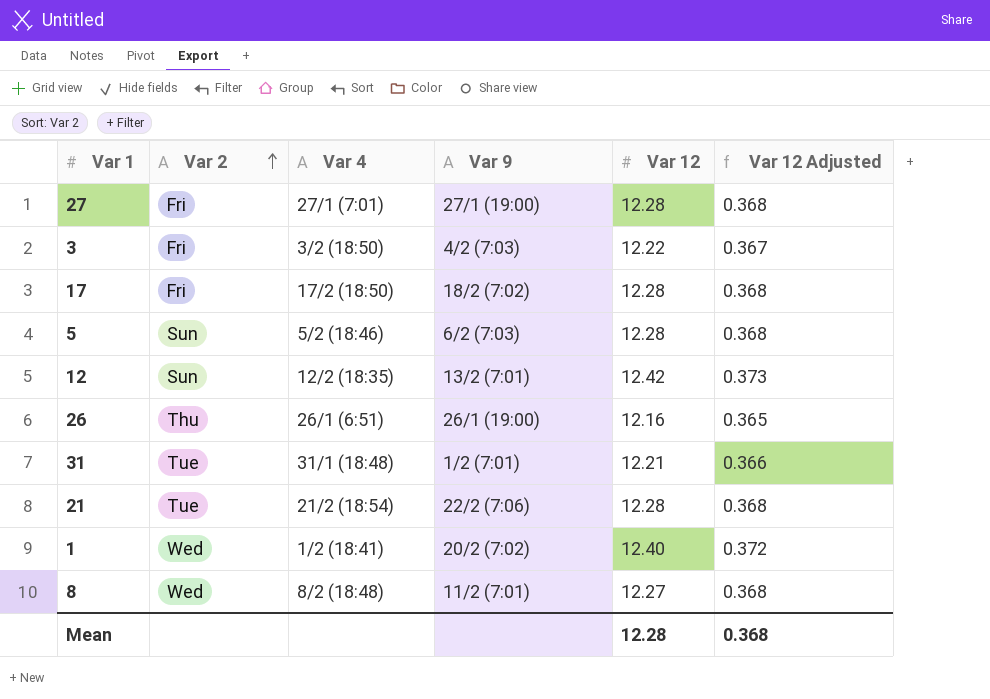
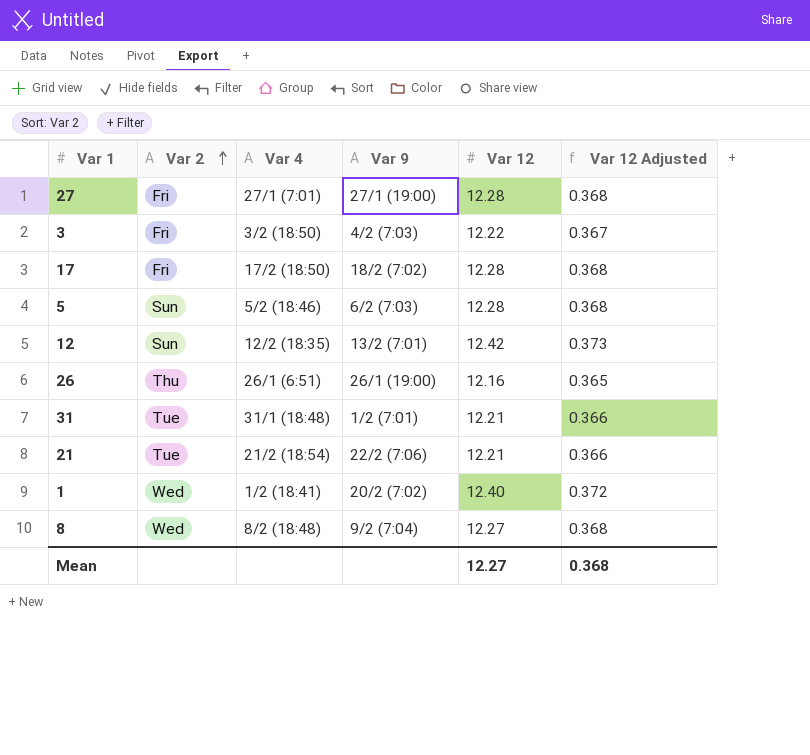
21 | Var 12: 12.28 -> 12.21
21 | Var 12 Adjusted: 0.368 -> 0.366
8 | Var 9: 11/2 (7:01) -> 9/2 (7:04)
Mean | Var 12: 12.28 -> 12.27

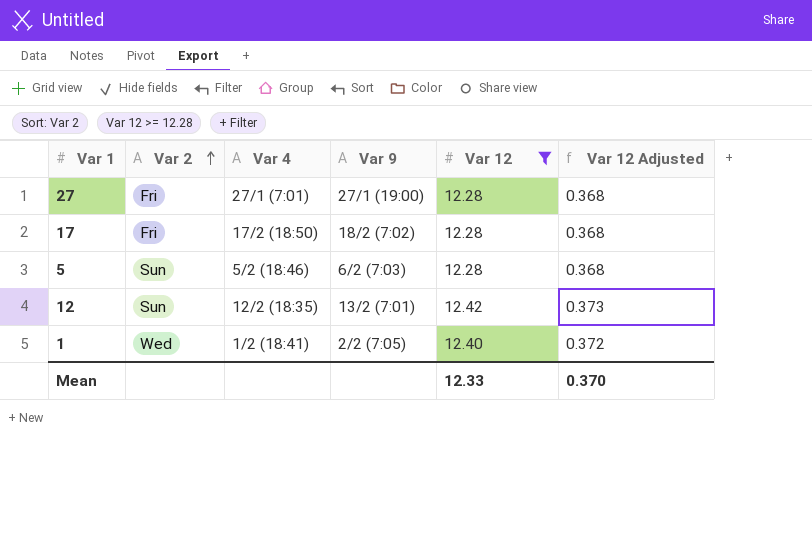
filter: none -> Var 12 >= 12.28
1 | Var 9: 20/2 (7:02) -> 2/2 (7:05)
Mean | Var 12: 12.27 -> 12.33
Mean | Var 12 Adjusted: 0.368 -> 0.370

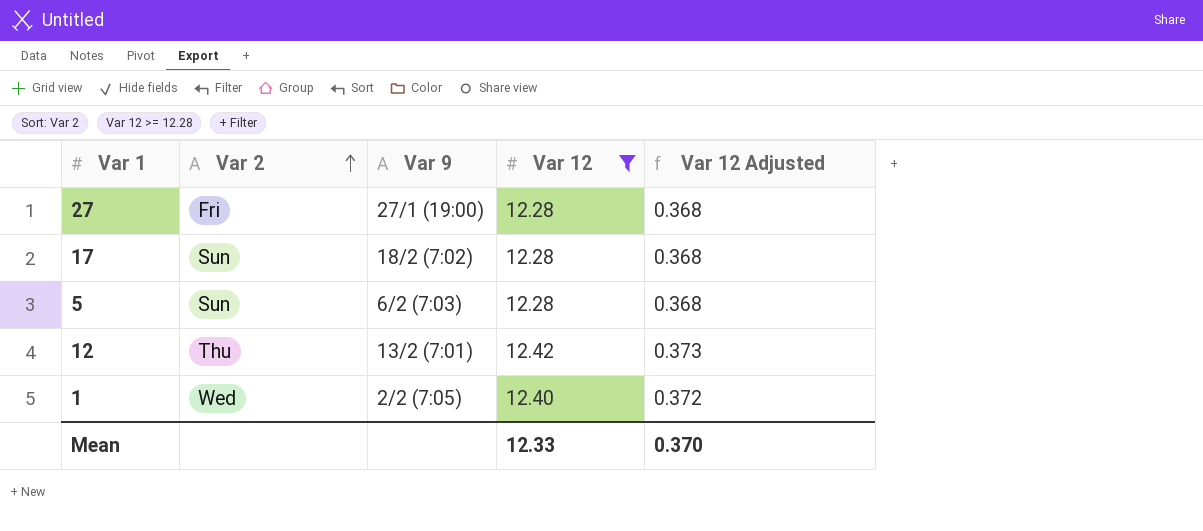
column Var 4 | position: 3 -> none
17 | Var 2: Fri -> Sun
12 | Var 2: Sun -> Thu

